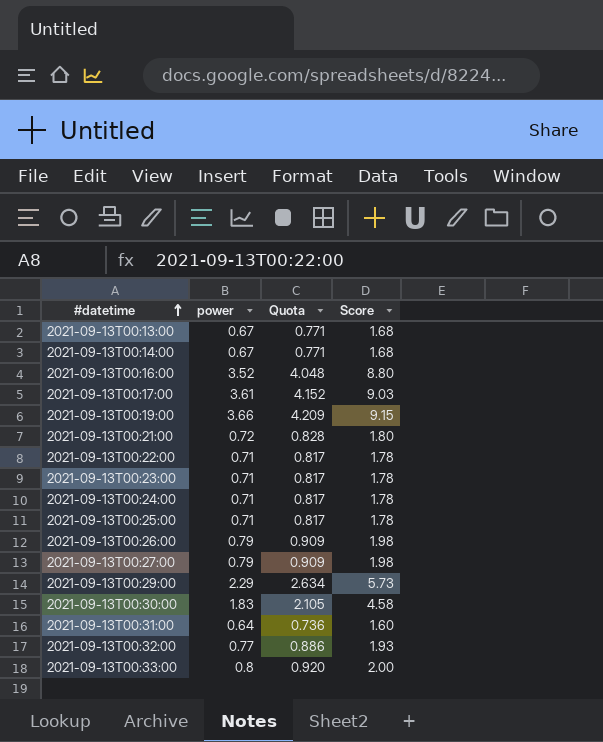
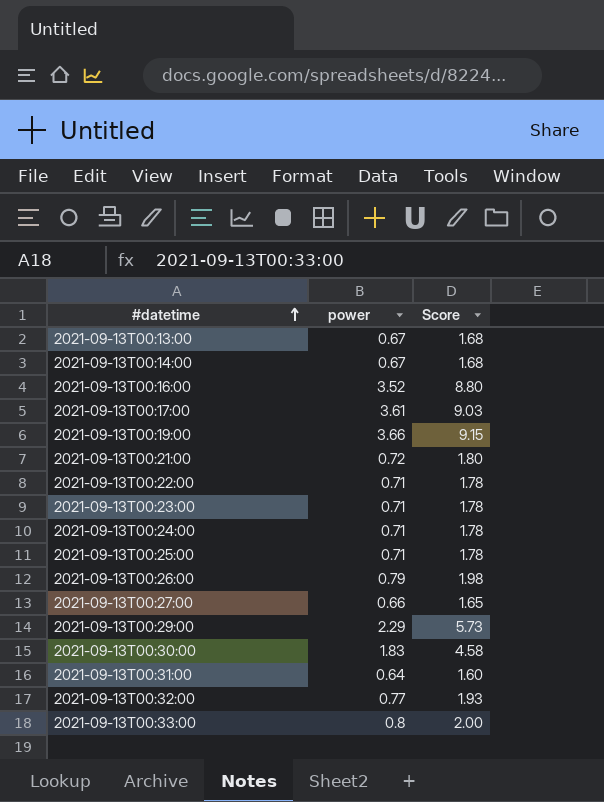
column Quota | formula: [power] * 1.15 -> none
2021-09-13T00:27:00 | power: 0.79 -> 0.66
2021-09-13T00:27:00 | Score: 1.98 -> 1.65

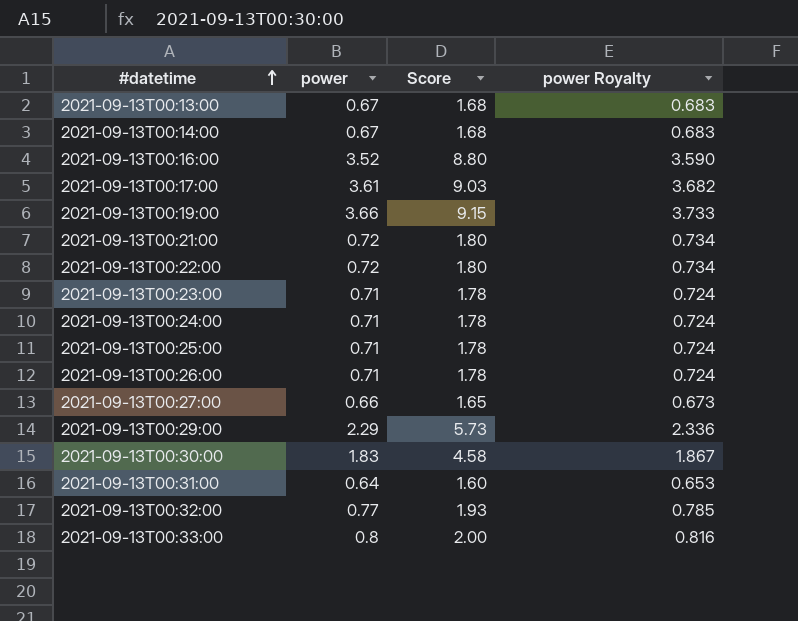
column power Royalty | formula: none -> [power] * 1.02
2021-09-13T00:22:00 | power: 0.71 -> 0.72
2021-09-13T00:22:00 | Score: 1.78 -> 1.80
2021-09-13T00:26:00 | power: 0.79 -> 0.71
2021-09-13T00:26:00 | Score: 1.98 -> 1.78

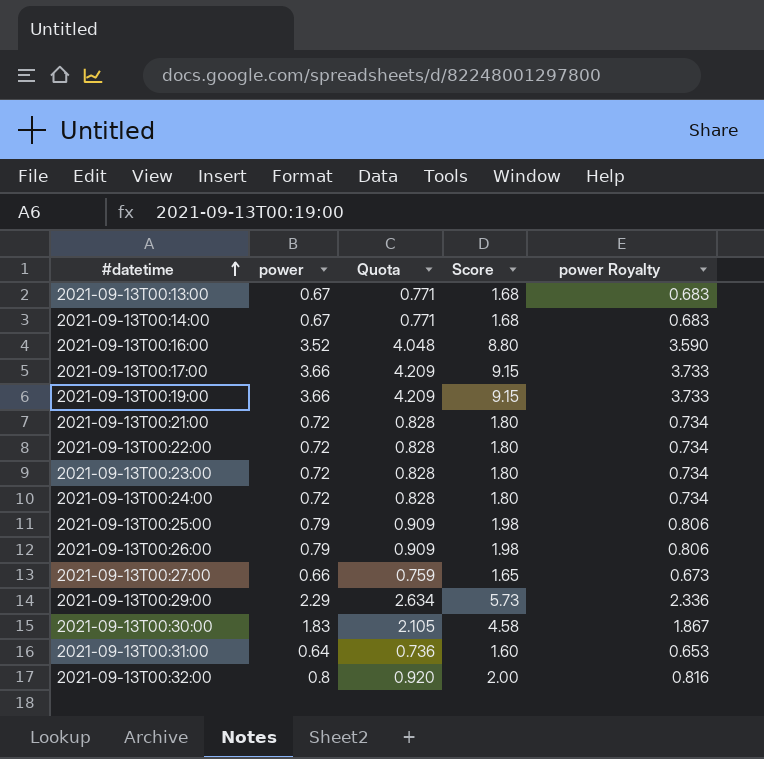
column Quota | formula: none -> [power] * 1.15
row 2021-09-13T00:33:00: 0.8 | 2.00 | 0.816 -> none
2021-09-13T00:17:00 | power: 3.61 -> 3.66
2021-09-13T00:17:00 | Score: 9.03 -> 9.15
2021-09-13T00:17:00 | power Royalty: 3.682 -> 3.733
2021-09-13T00:23:00 | power: 0.71 -> 0.72
2021-09-13T00:23:00 | Score: 1.78 -> 1.80
2021-09-13T00:23:00 | power Royalty: 0.724 -> 0.734
2021-09-13T00:24:00 | power: 0.71 -> 0.72
2021-09-13T00:24:00 | Score: 1.78 -> 1.80
2021-09-13T00:24:00 | power Royalty: 0.724 -> 0.734
2021-09-13T00:25:00 | power: 0.71 -> 0.79
2021-09-13T00:25:00 | Score: 1.78 -> 1.98
2021-09-13T00:25:00 | power Royalty: 0.724 -> 0.806
2021-09-13T00:26:00 | power: 0.71 -> 0.79
2021-09-13T00:26:00 | Score: 1.78 -> 1.98
2021-09-13T00:26:00 | power Royalty: 0.724 -> 0.806
2021-09-13T00:32:00 | power: 0.77 -> 0.8
2021-09-13T00:32:00 | Score: 1.93 -> 2.00
2021-09-13T00:32:00 | power Royalty: 0.785 -> 0.816

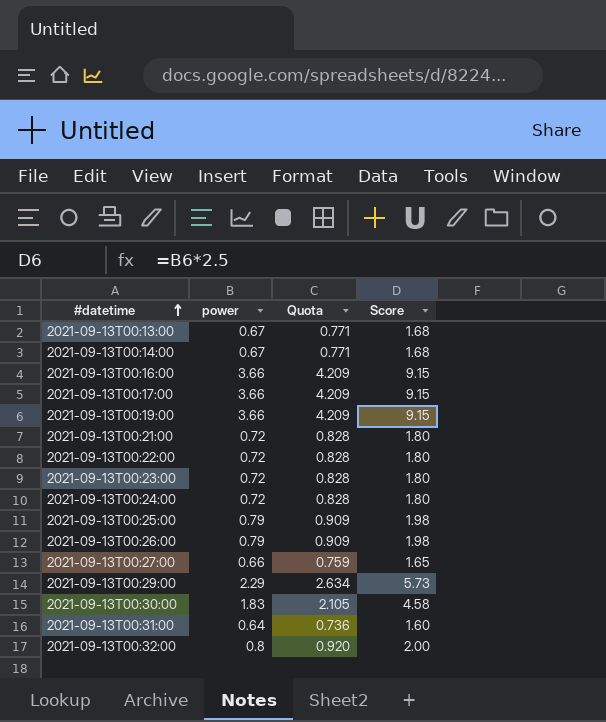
column power Royalty | formula: [power] * 1.02 -> none
2021-09-13T00:16:00 | power: 3.52 -> 3.66
2021-09-13T00:16:00 | Quota: 4.048 -> 4.209
2021-09-13T00:16:00 | Score: 8.80 -> 9.15

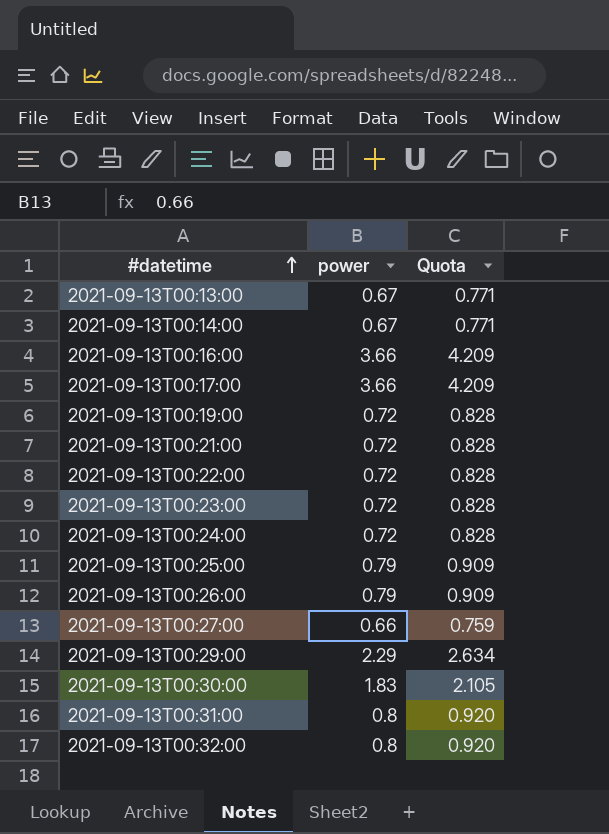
column Score | formula: [power] * 2.5 -> none
2021-09-13T00:19:00 | power: 3.66 -> 0.72
2021-09-13T00:19:00 | Quota: 4.209 -> 0.828
2021-09-13T00:31:00 | power: 0.64 -> 0.8
2021-09-13T00:31:00 | Quota: 0.736 -> 0.920

